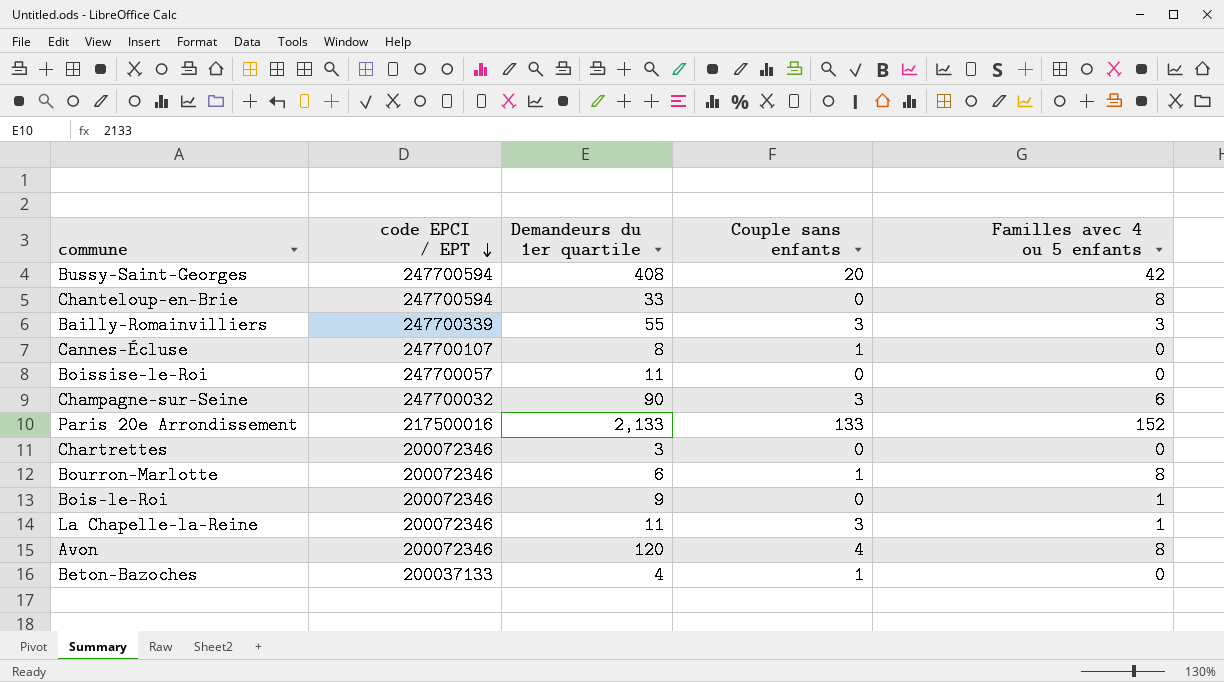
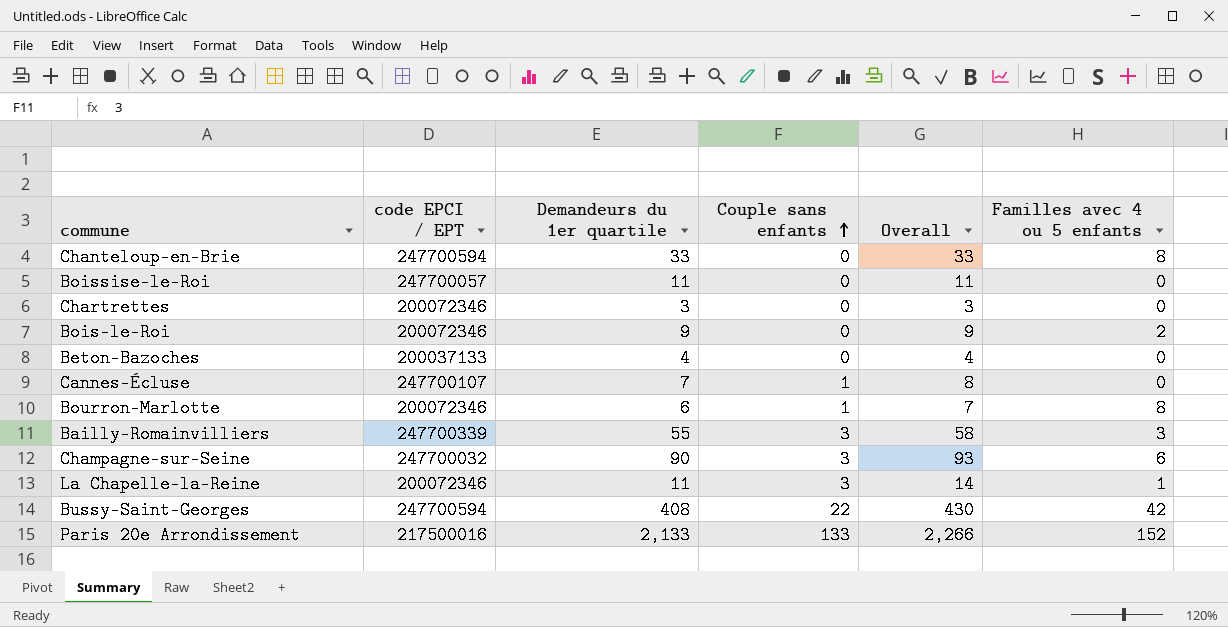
row order: code EPCI / EPT descending -> Couple sans enfants ascending
column Overall | formula: none -> [Demandeurs du 1er quartile] + [Couple sans enfants]
row Avon: 200072346 | 120 | 4 | 8 -> none
Bois-le-Roi | Familles avec 4 ou 5 enfants: 1 -> 2
Beton-Bazoches | Couple sans enfants: 1 -> 0
Cannes-Écluse | Demandeurs du 1er quartile: 8 -> 7
Bussy-Saint-Georges | Couple sans enfants: 20 -> 22

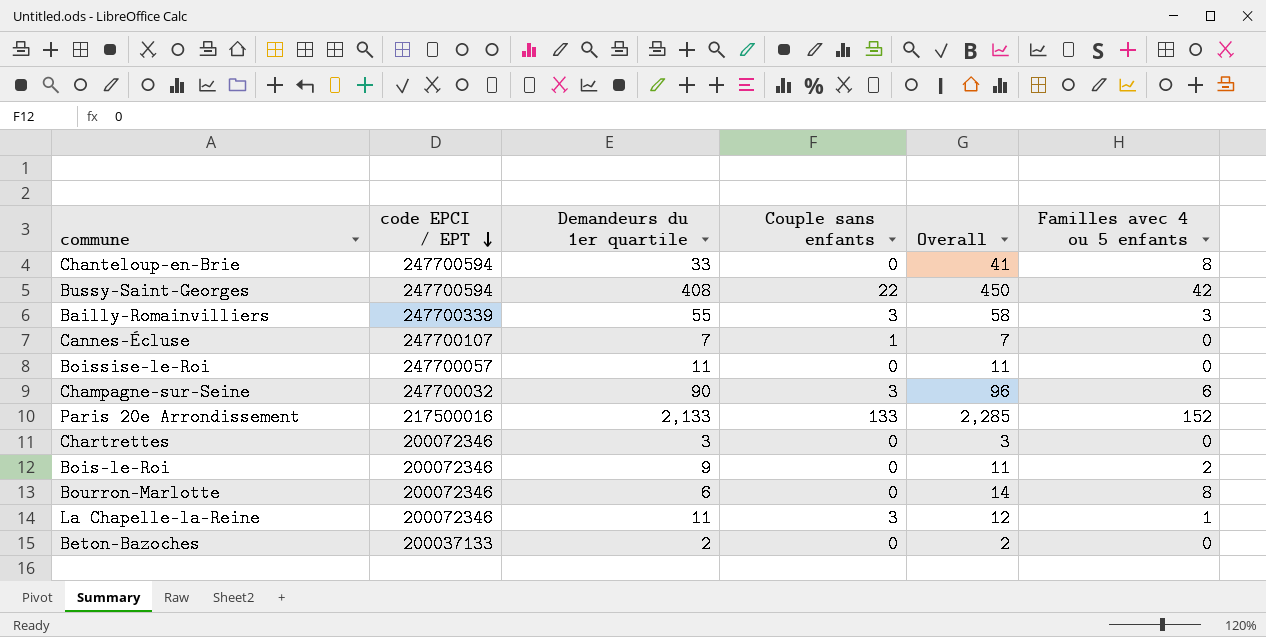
row order: Couple sans enfants ascending -> code EPCI / EPT descending
column Overall | formula: [Demandeurs du 1er quartile] + [Couple sans enfants] -> [Demandeurs du 1er quartile] + [Familles avec 4 ou 5 enfants]
Bourron-Marlotte | Couple sans enfants: 1 -> 0
Beton-Bazoches | Demandeurs du 1er quartile: 4 -> 2

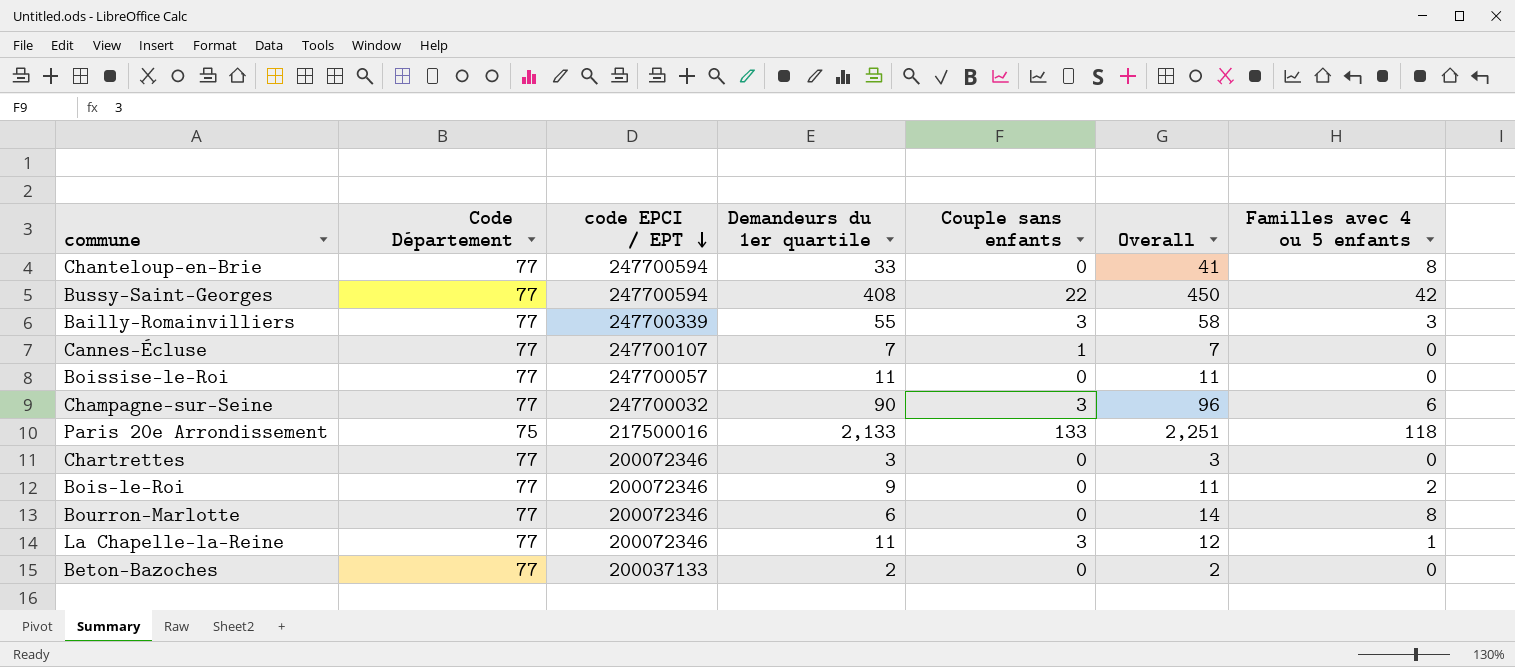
column Code Département | position: none -> 2
Paris 20e Arrondissement | Overall: 2,285 -> 2,251
Paris 20e Arrondissement | Familles avec 4 ou 5 enfants: 152 -> 118

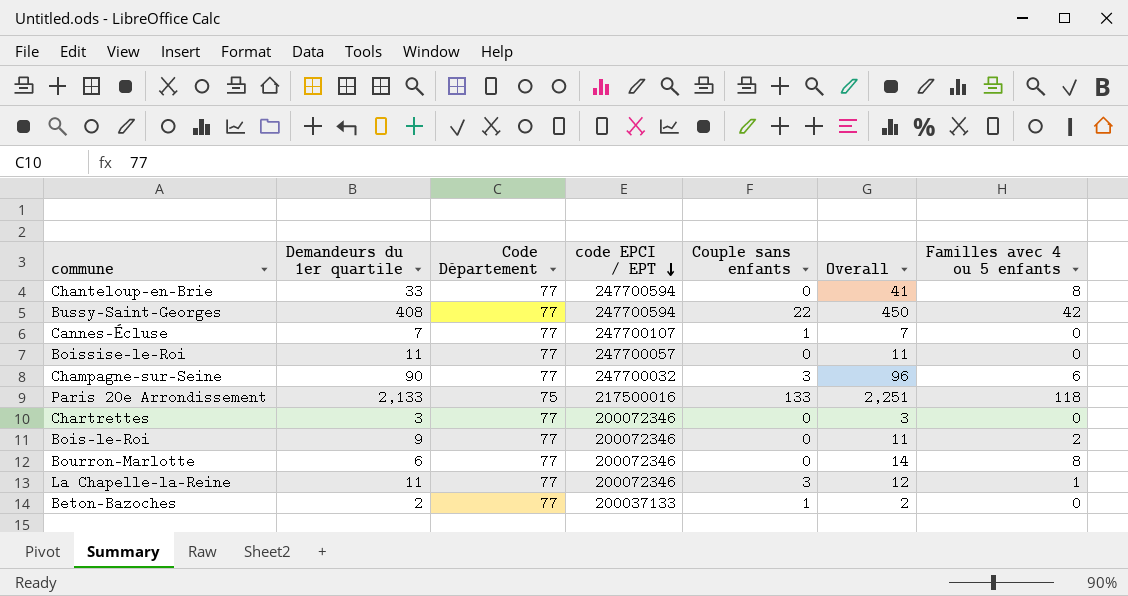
column Demandeurs du 1er quartile | position: 4 -> 2
row Bailly-Romainvilliers: 77 | 247700339 | 55 | 3 | 58 | 3 -> none
Beton-Bazoches | Couple sans enfants: 0 -> 1

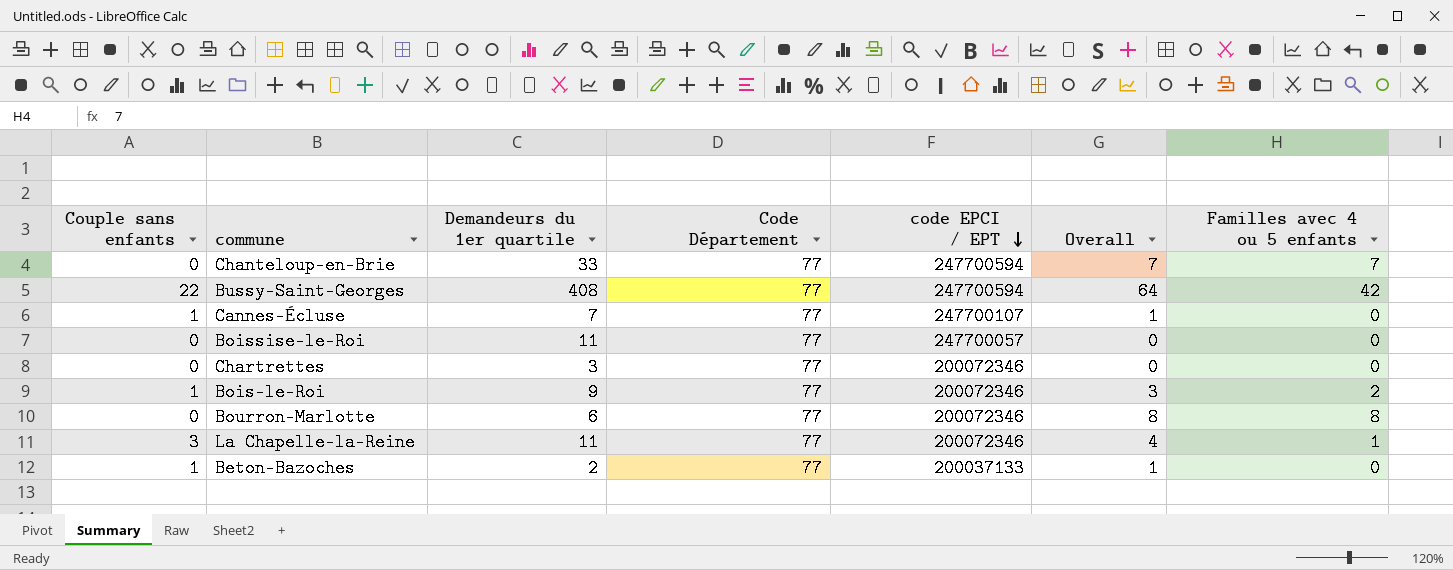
column Couple sans enfants | position: 5 -> 1
column Overall | formula: [Demandeurs du 1er quartile] + [Familles avec 4 ou 5 enfants] -> [Couple sans enfants] + [Familles avec 4 ou 5 enfants]
row Champagne-sur-Seine: 90 | 77 | 247700032 | 3 | 96 | 6 -> none
row Paris 20e Arrondissement: 2,133 | 75 | 217500016 | 133 | 2,251 | 118 -> none
Chanteloup-en-Brie | Familles avec 4 ou 5 enfants: 8 -> 7
Bois-le-Roi | Couple sans enfants: 0 -> 1

